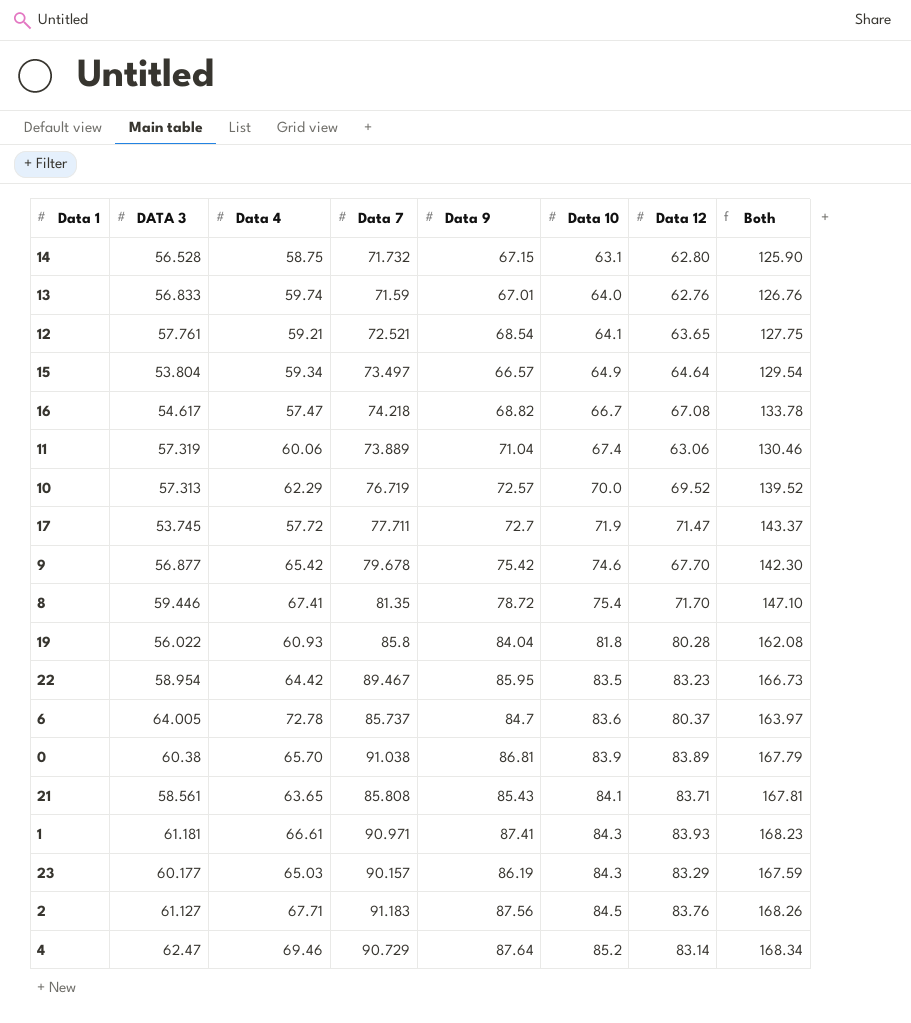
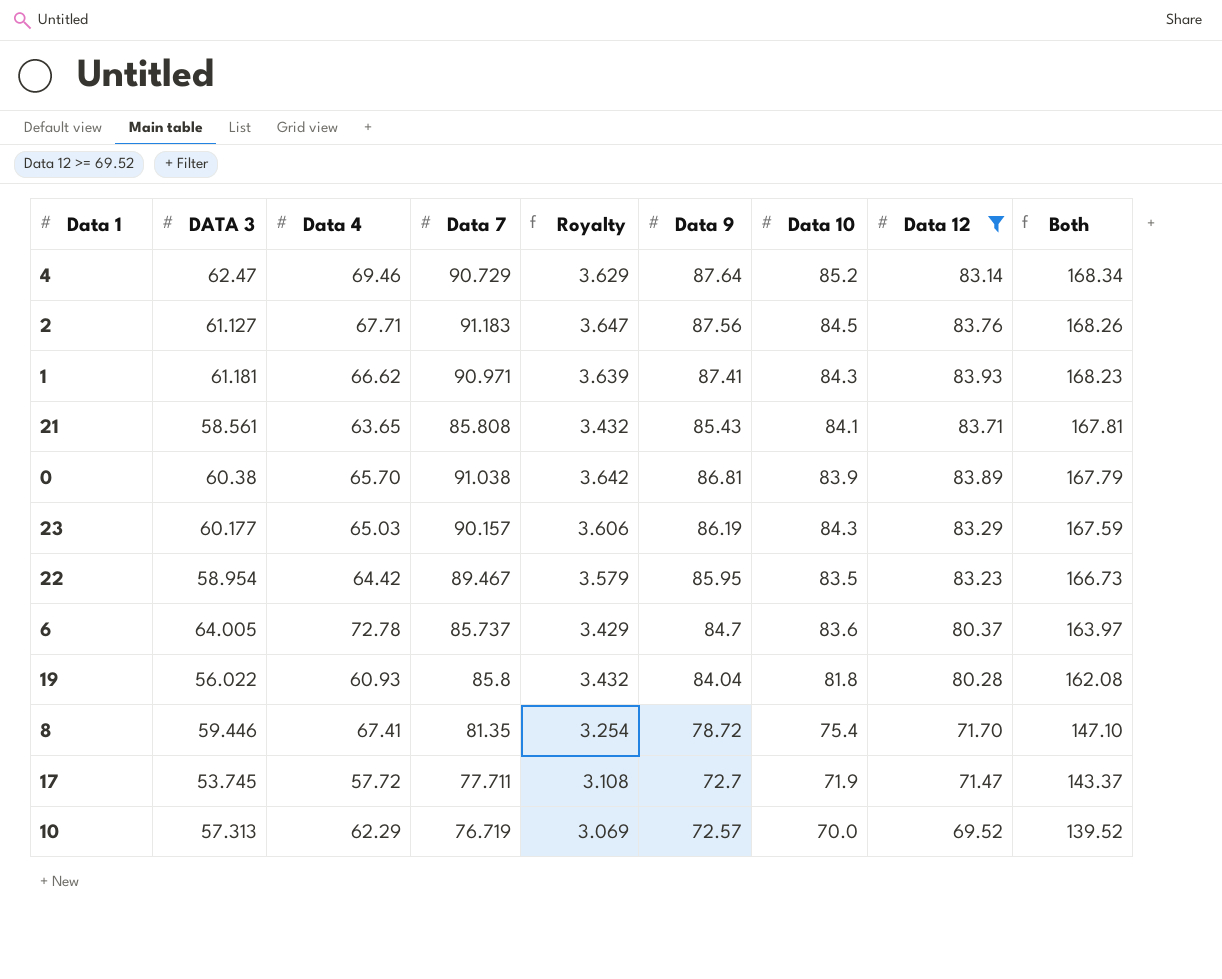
filter: none -> Data 12 >= 69.52
row order: Data 10 ascending -> Both descending
column Royalty | formula: none -> [Data 7] * 0.04
1 | Data 4: 66.61 -> 66.62

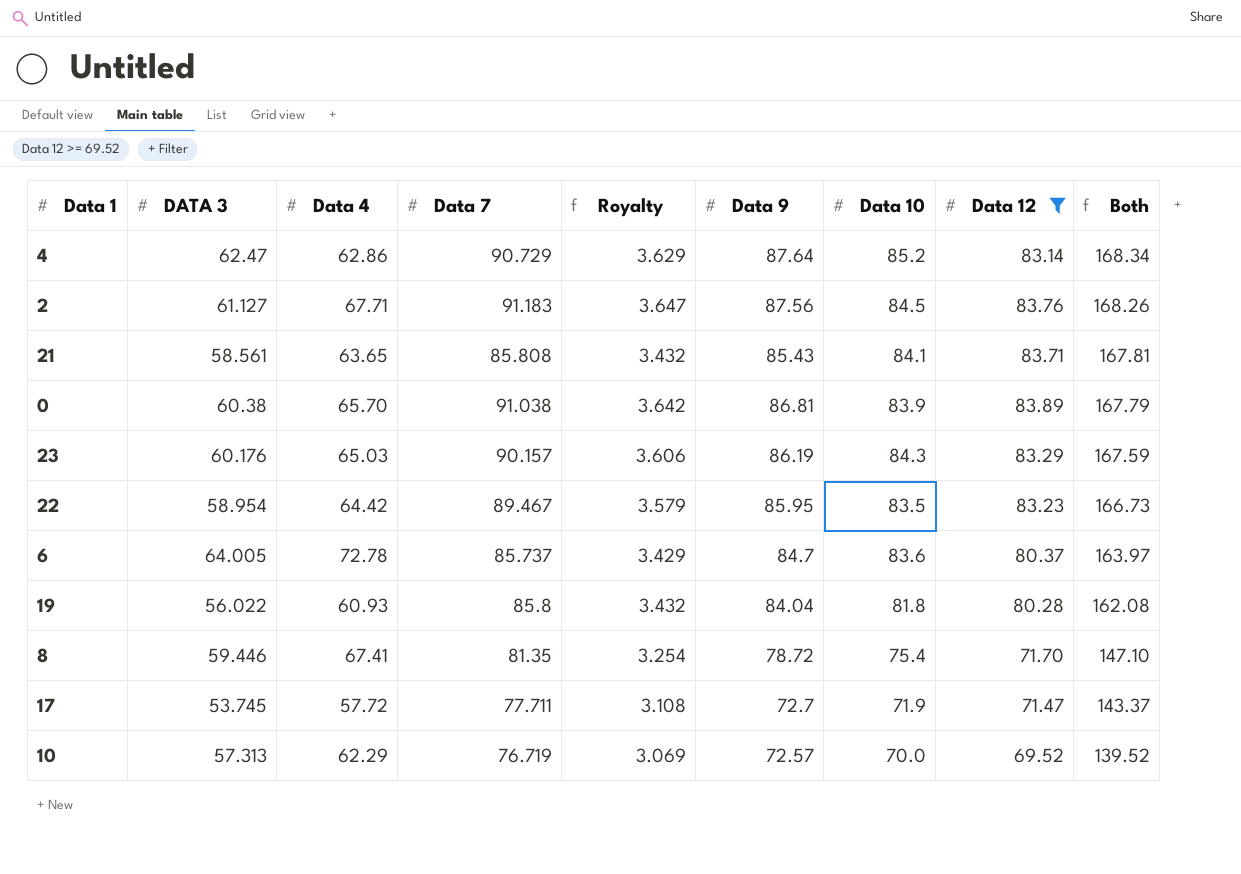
row 1: 61.181 | 66.62 | 90.971 | 3.639 | 87.41 | 84.3 | 83.93 | 168.23 -> none
4 | Data 4: 69.46 -> 62.86
23 | DATA 3: 60.177 -> 60.176

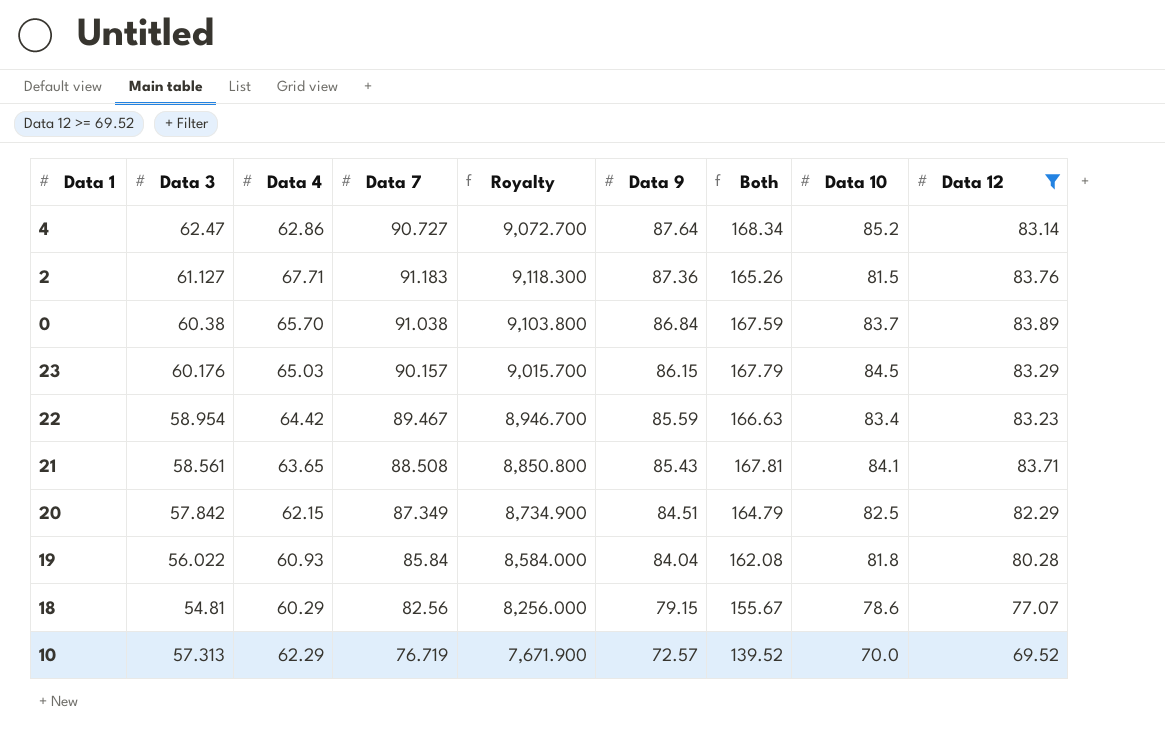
row order: Both descending -> Data 9 descending
column name: DATA 3 -> Data 3
column Royalty | formula: [Data 7] * 0.04 -> [Data 7] * 100
column Both | position: 9 -> 7
row 6: 64.005 | 72.78 | 85.737 | 3.429 | 84.7 | 83.6 | 80.37 | 163.97 -> none
row 8: 59.446 | 67.41 | 81.35 | 3.254 | 78.72 | 75.4 | 71.70 | 147.10 -> none
row 17: 53.745 | 57.72 | 77.711 | 3.108 | 72.7 | 71.9 | 71.47 | 143.37 -> none
4 | Data 7: 90.729 -> 90.727
2 | Data 9: 87.56 -> 87.36
2 | Both: 168.26 -> 165.26
2 | Data 10: 84.5 -> 81.5
0 | Data 9: 86.81 -> 86.84
0 | Both: 167.79 -> 167.59
0 | Data 10: 83.9 -> 83.7
23 | Data 9: 86.19 -> 86.15
23 | Both: 167.59 -> 167.79
23 | Data 10: 84.3 -> 84.5
22 | Data 9: 85.95 -> 85.59
22 | Both: 166.73 -> 166.63
22 | Data 10: 83.5 -> 83.4
21 | Data 7: 85.808 -> 88.508
row 20: none -> 57.842 | 62.15 | 87.349 | 8,734.900 | 84.51 | 164.79 | 82.5 | 82.29
19 | Data 7: 85.8 -> 85.84
row 18: none -> 54.81 | 60.29 | 82.56 | 8,256.000 | 79.15 | 155.67 | 78.6 | 77.07

